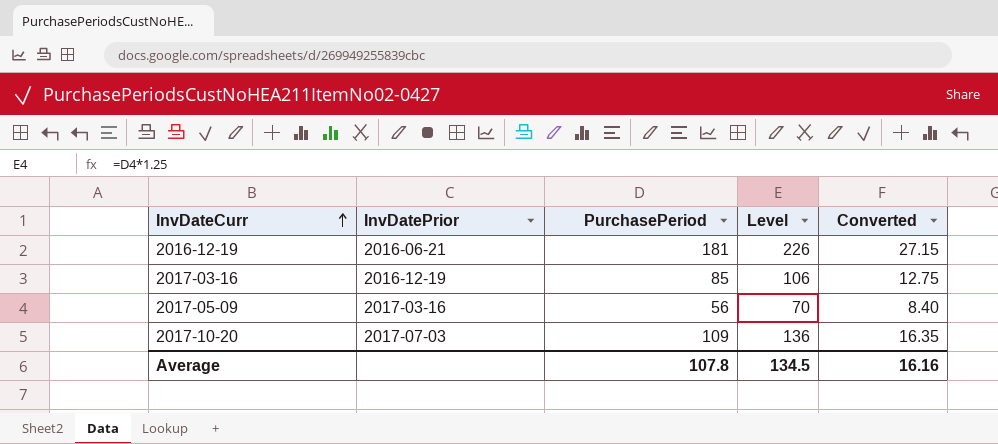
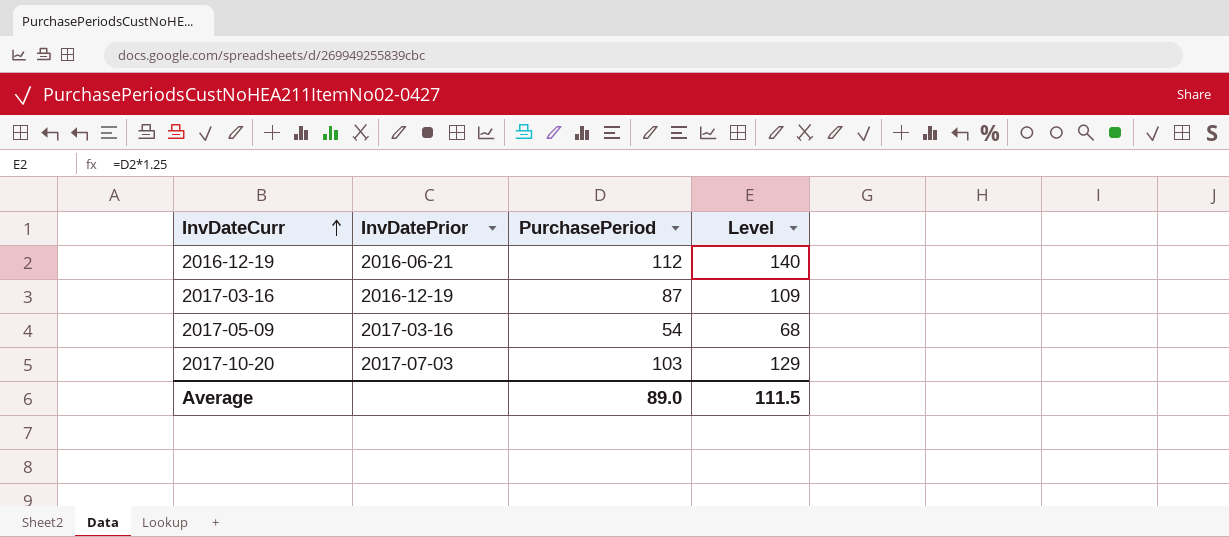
column Converted | formula: [PurchasePeriod] * 0.15 -> none
2016-12-19 | PurchasePeriod: 181 -> 112
2016-12-19 | Level: 226 -> 140
2017-03-16 | PurchasePeriod: 85 -> 87
2017-03-16 | Level: 106 -> 109
2017-05-09 | PurchasePeriod: 56 -> 54
2017-05-09 | Level: 70 -> 68
2017-10-20 | PurchasePeriod: 109 -> 103
2017-10-20 | Level: 136 -> 129
Average | PurchasePeriod: 107.8 -> 89.0
Average | Level: 134.5 -> 111.5

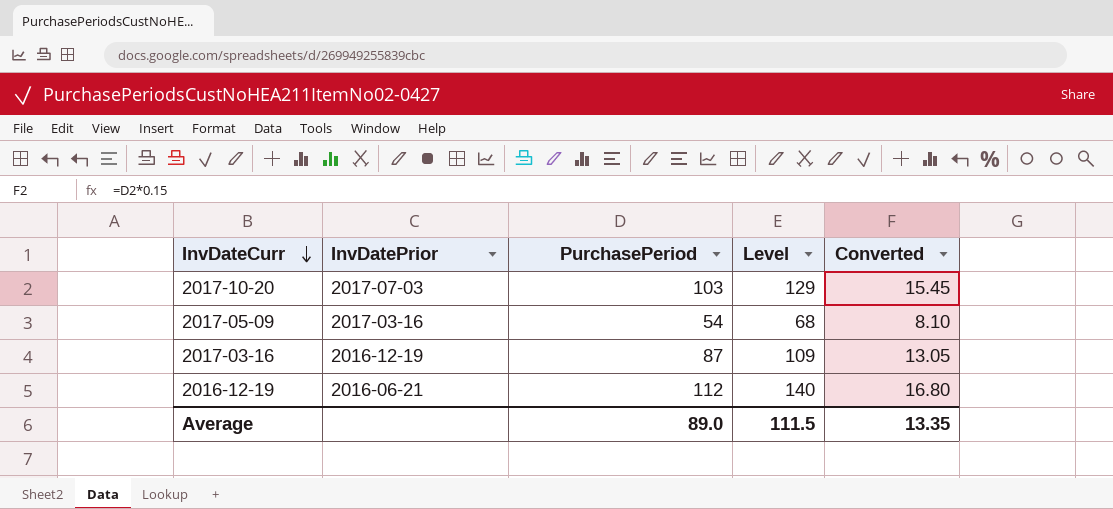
row order: InvDateCurr ascending -> InvDateCurr descending
column Converted | formula: none -> [PurchasePeriod] * 0.15

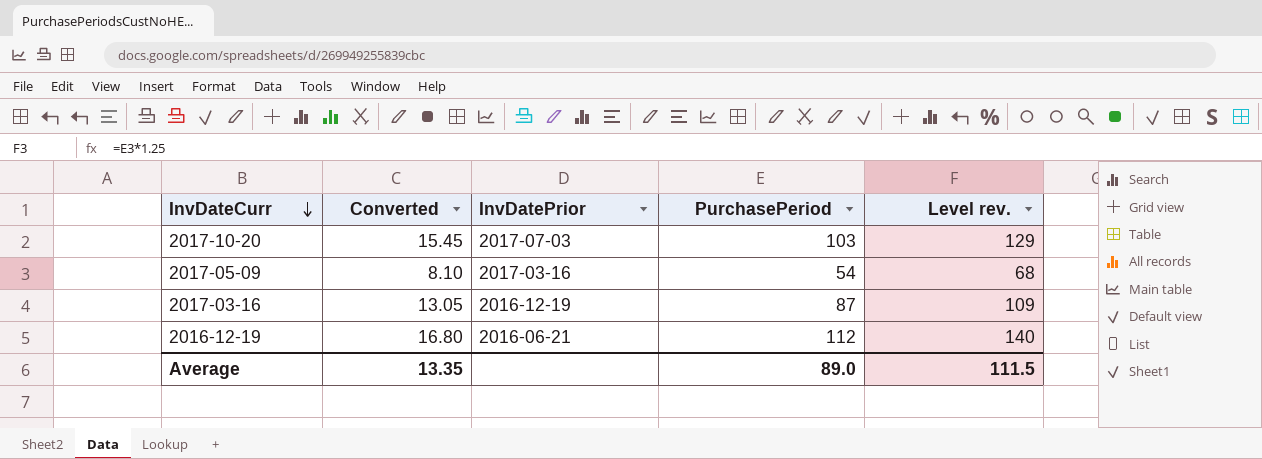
column Converted | position: 5 -> 2
column name: Level -> Level rev.

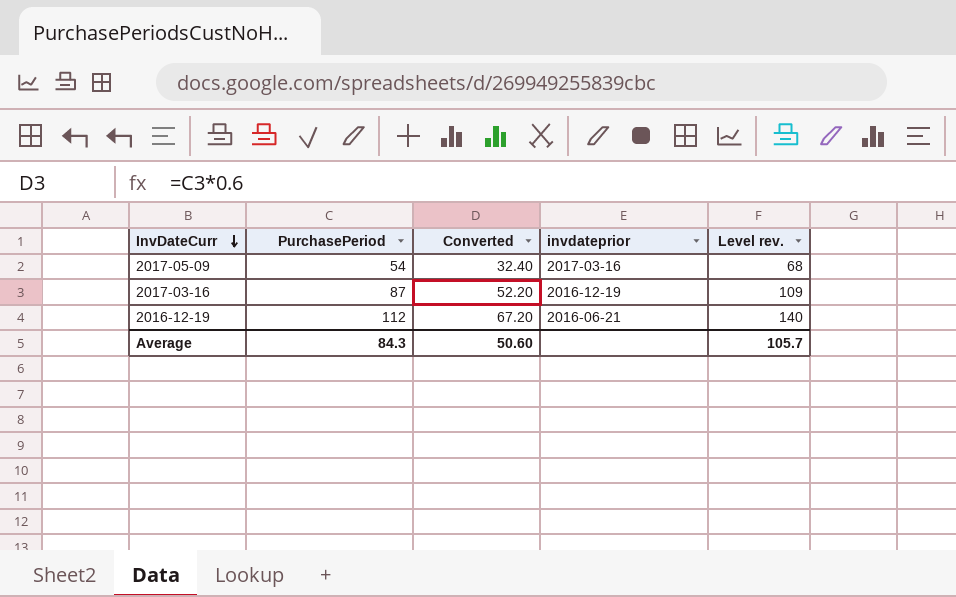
column PurchasePeriod | position: 4 -> 2
column Converted | formula: [PurchasePeriod] * 0.15 -> [PurchasePeriod] * 0.6
column name: InvDatePrior -> invdateprior
row 2017-10-20: 15.45 | 2017-07-03 | 103 | 129 -> none
Average | PurchasePeriod: 89.0 -> 84.3
Average | Converted: 13.35 -> 50.60
Average | Level rev.: 111.5 -> 105.7

